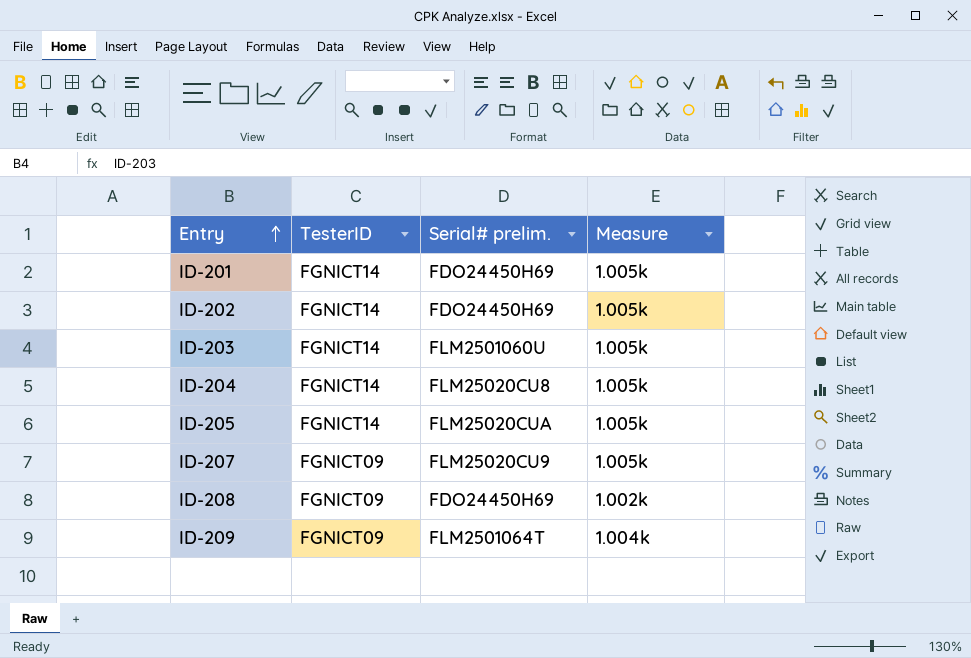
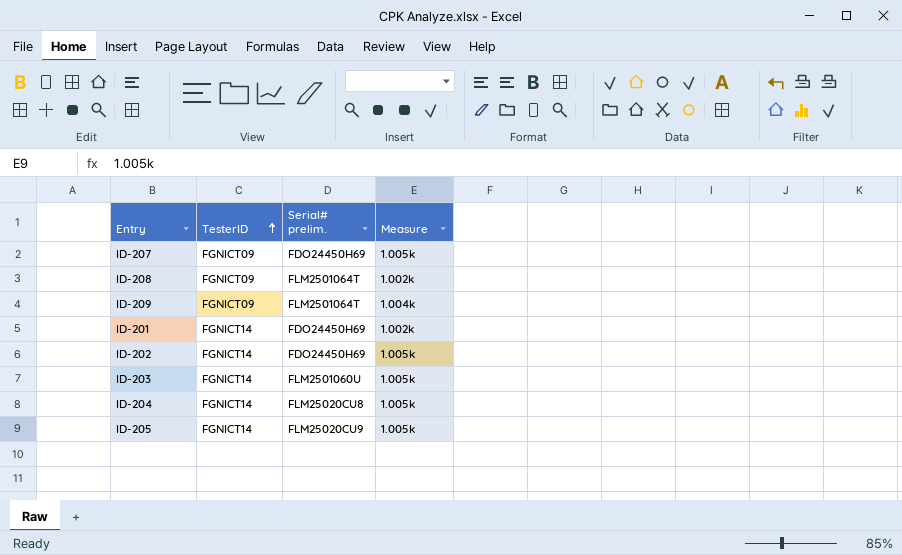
row order: Entry ascending -> TesterID ascending
ID-207 | Serial# prelim.: FLM25020CU9 -> FDO24450H69
ID-208 | Serial# prelim.: FDO24450H69 -> FLM2501064T
ID-201 | Measure: 1.005k -> 1.002k
ID-205 | Serial# prelim.: FLM25020CUA -> FLM25020CU9

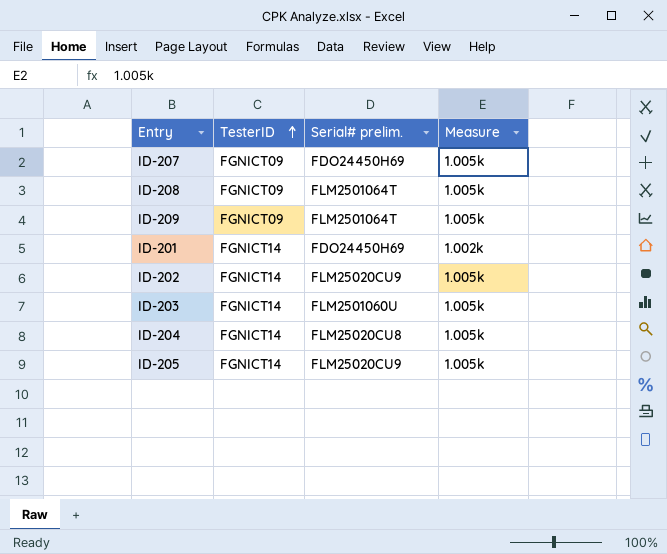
ID-208 | Measure: 1.002k -> 1.005k
ID-209 | Measure: 1.004k -> 1.005k
ID-202 | Serial# prelim.: FDO24450H69 -> FLM25020CU9

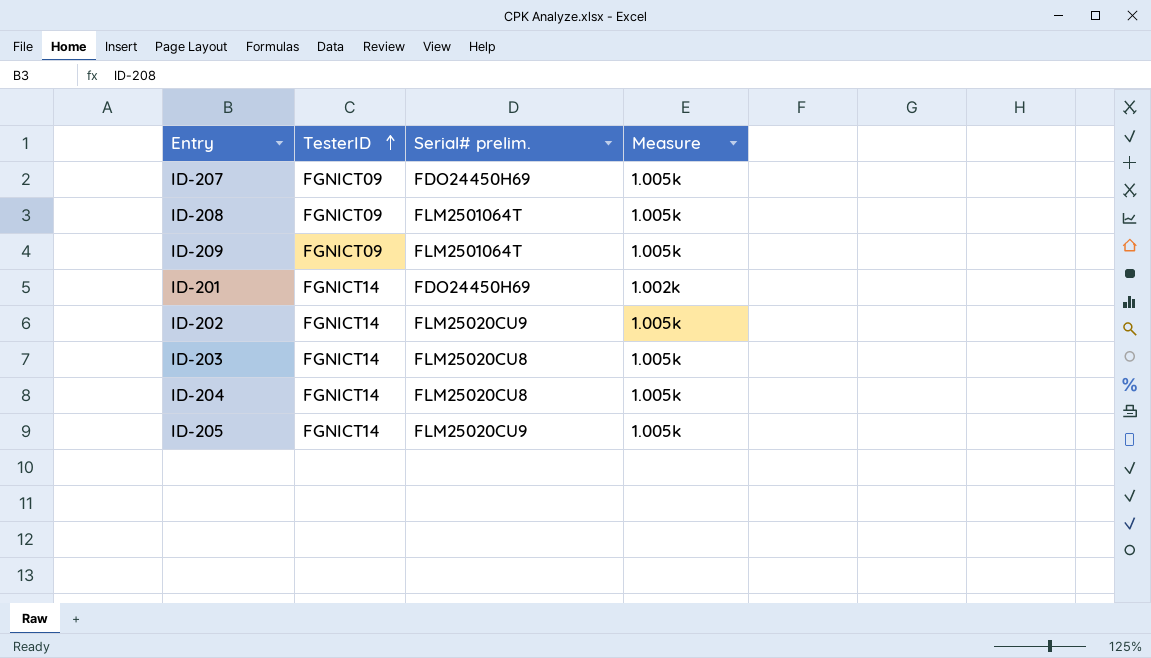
ID-203 | Serial# prelim.: FLM2501060U -> FLM25020CU8

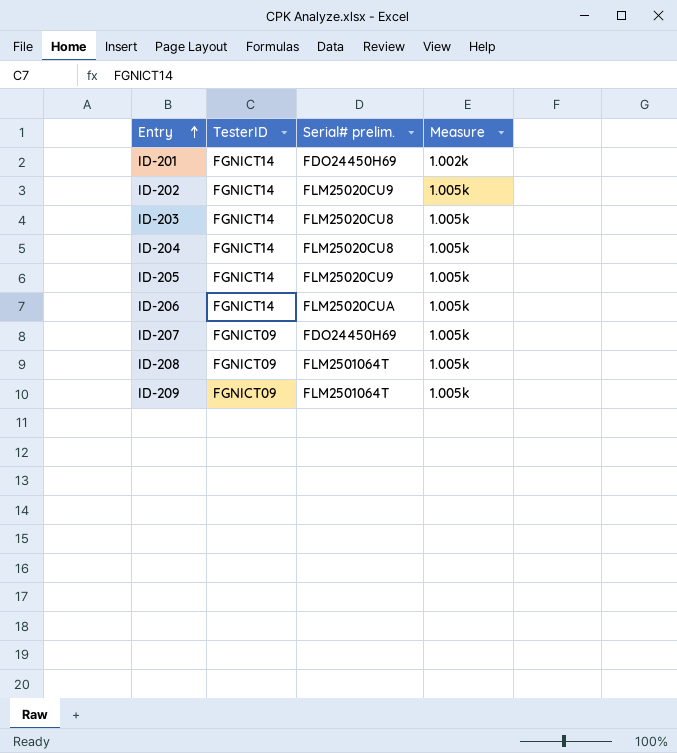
row order: TesterID ascending -> Entry ascending
row ID-206: none -> FGNICT14 | FLM25020CUA | 1.005k

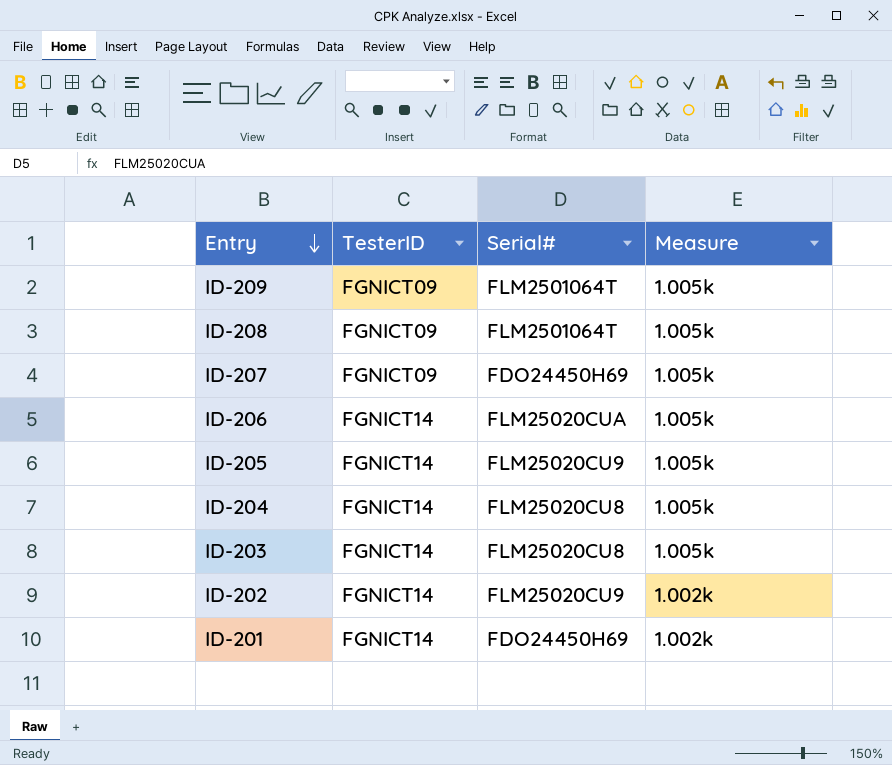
row order: Entry ascending -> Entry descending
column name: Serial# prelim. -> Serial#
ID-202 | Measure: 1.005k -> 1.002k

